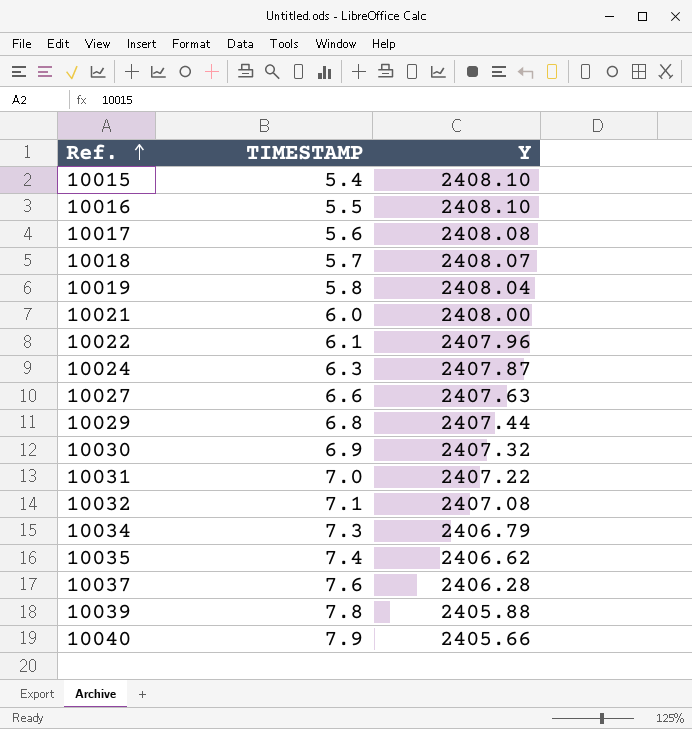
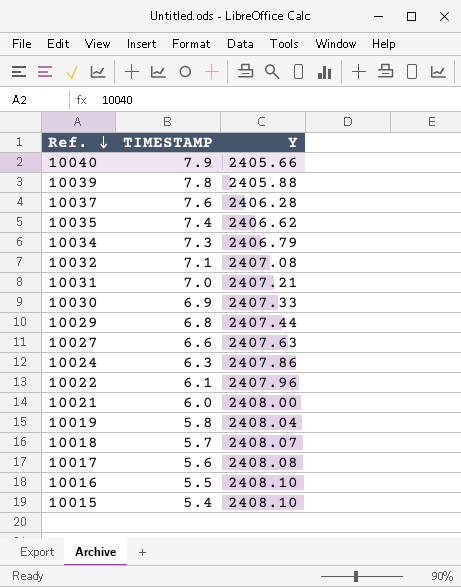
row order: Ref. ascending -> Ref. descending
10031 | Y: 2407.22 -> 2407.21
10030 | Y: 2407.32 -> 2407.33
10024 | Y: 2407.87 -> 2407.86

